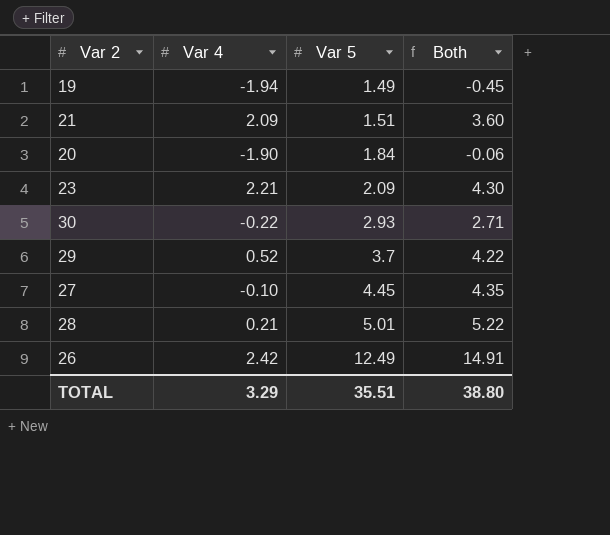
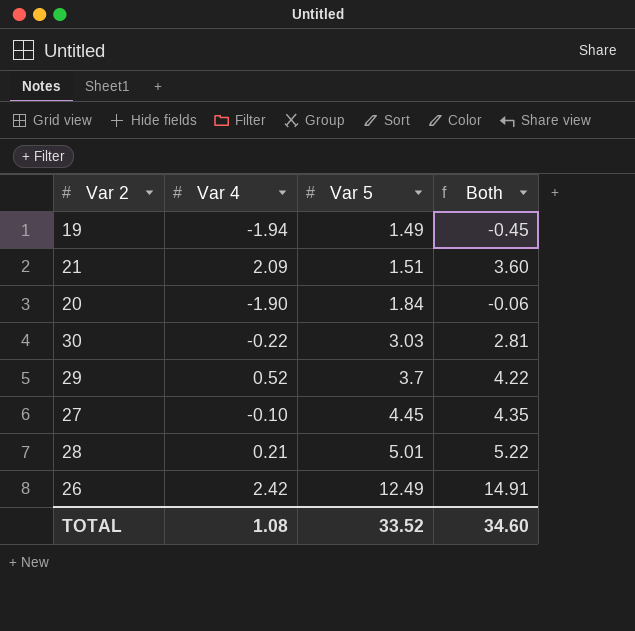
row 23: 2.21 | 2.09 | 4.30 -> none
30 | Var 5: 2.93 -> 3.03
30 | Both: 2.71 -> 2.81
TOTAL | Var 4: 3.29 -> 1.08
TOTAL | Var 5: 35.51 -> 33.52
TOTAL | Both: 38.80 -> 34.60

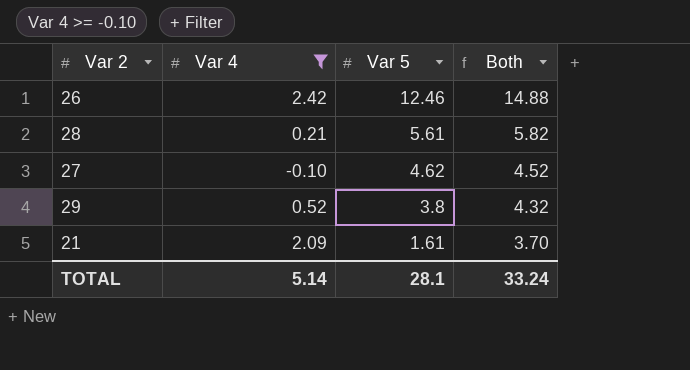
filter: none -> Var 4 >= -0.10
row order: Var 5 ascending -> Var 5 descending
26 | Var 5: 12.49 -> 12.46
26 | Both: 14.91 -> 14.88
28 | Var 5: 5.01 -> 5.61
28 | Both: 5.22 -> 5.82
27 | Var 5: 4.45 -> 4.62
27 | Both: 4.35 -> 4.52
29 | Var 5: 3.7 -> 3.8
29 | Both: 4.22 -> 4.32
21 | Var 5: 1.51 -> 1.61
21 | Both: 3.60 -> 3.70
TOTAL | Var 4: 1.08 -> 5.14
TOTAL | Var 5: 33.52 -> 28.1
TOTAL | Both: 34.60 -> 33.24

